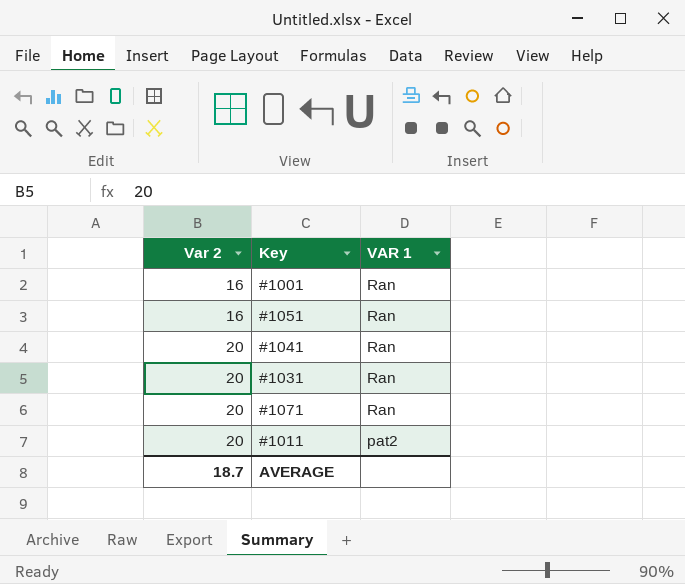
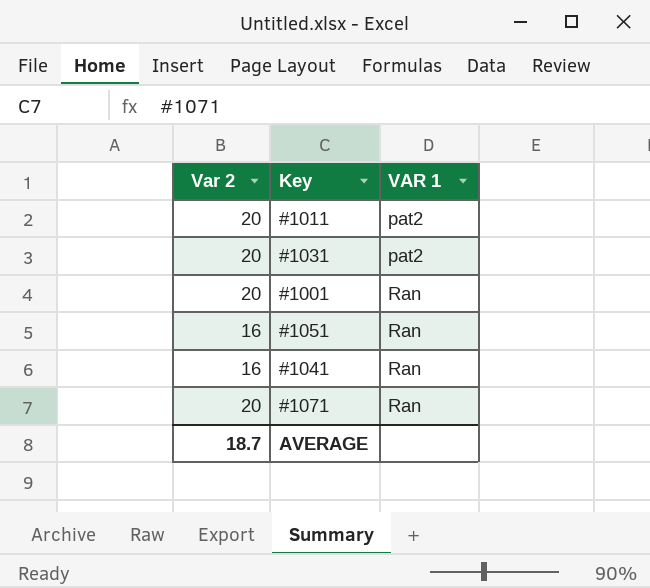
row order: Var 2 ascending -> VAR 1 ascending
#1031 | VAR 1: Ran -> pat2
#1001 | Var 2: 16 -> 20
#1041 | Var 2: 20 -> 16

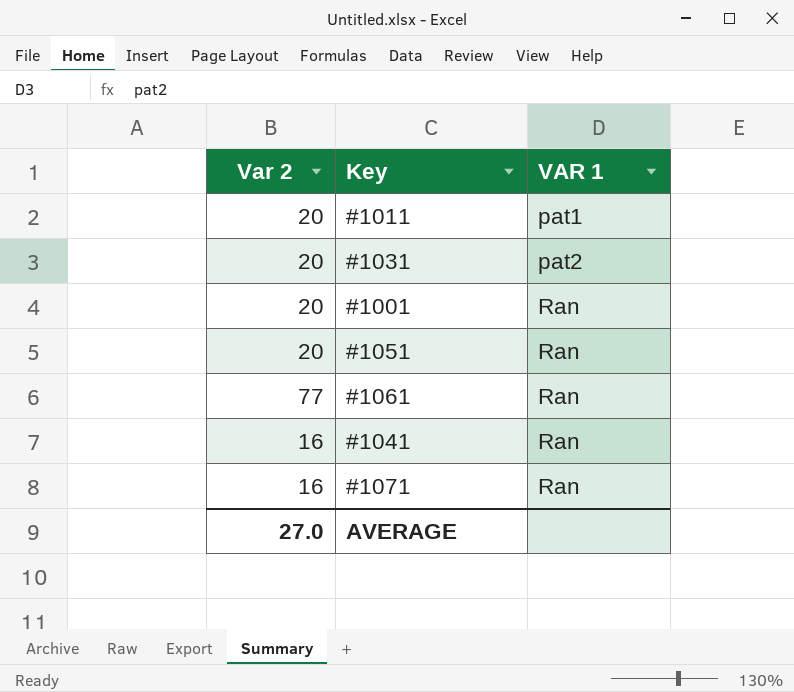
#1011 | VAR 1: pat2 -> pat1
#1051 | Var 2: 16 -> 20
row #1061: none -> 77 | Ran
#1071 | Var 2: 20 -> 16
AVERAGE | Var 2: 18.7 -> 27.0

